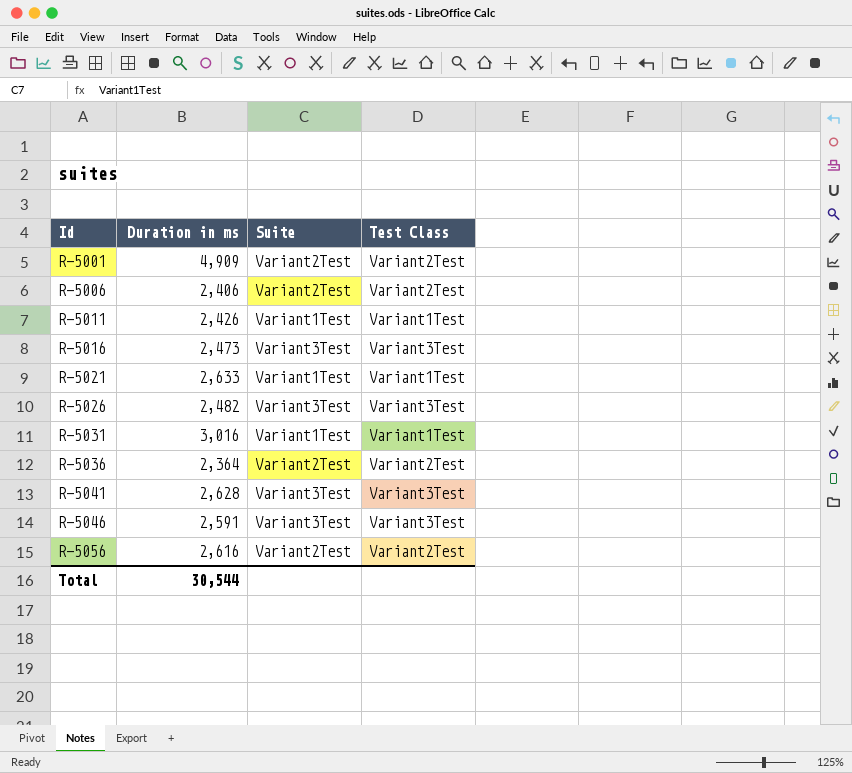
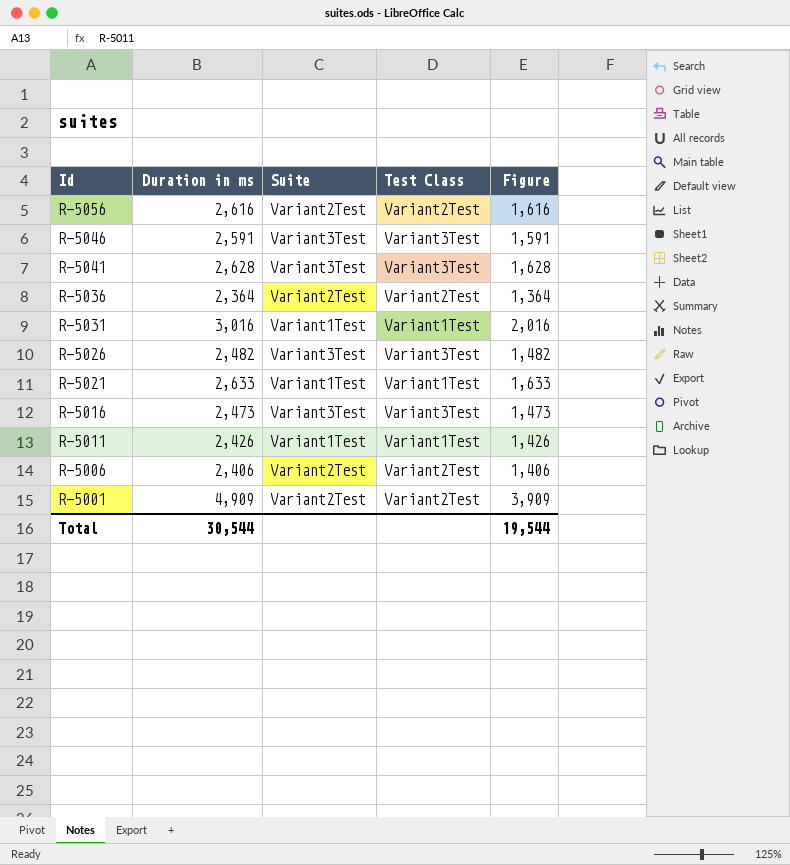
row order: Id ascending -> Id descending
column Figure | formula: none -> [Duration in ms] - 1000

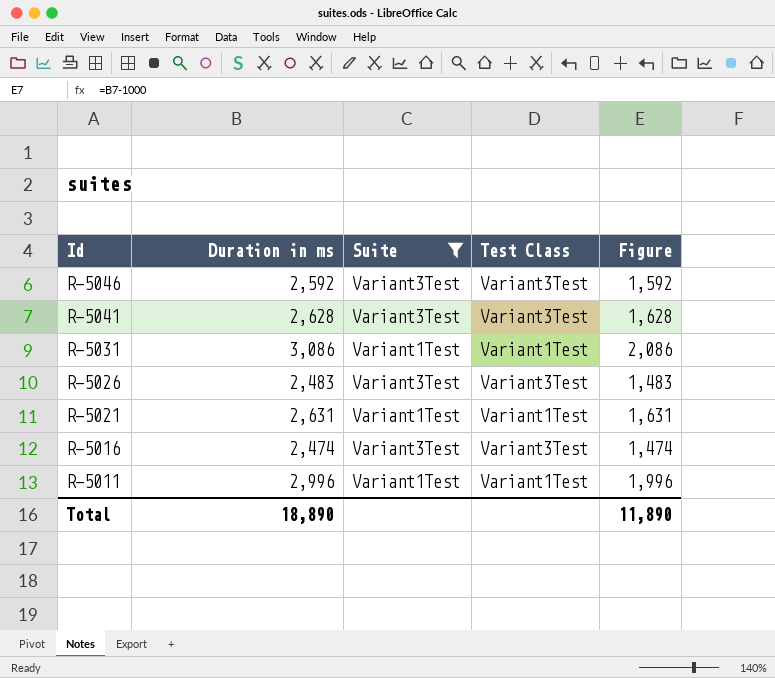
filter: none -> Suite != Variant2Test
R-5046 | Duration in ms: 2,591 -> 2,592
R-5046 | Figure: 1,591 -> 1,592
R-5031 | Duration in ms: 3,016 -> 3,086
R-5031 | Figure: 2,016 -> 2,086
R-5026 | Duration in ms: 2,482 -> 2,483
R-5026 | Figure: 1,482 -> 1,483
R-5021 | Duration in ms: 2,633 -> 2,631
R-5021 | Figure: 1,633 -> 1,631
R-5016 | Duration in ms: 2,473 -> 2,474
R-5016 | Figure: 1,473 -> 1,474
R-5011 | Duration in ms: 2,426 -> 2,996
R-5011 | Figure: 1,426 -> 1,996
Total | Duration in ms: 30,544 -> 18,890
Total | Figure: 19,544 -> 11,890

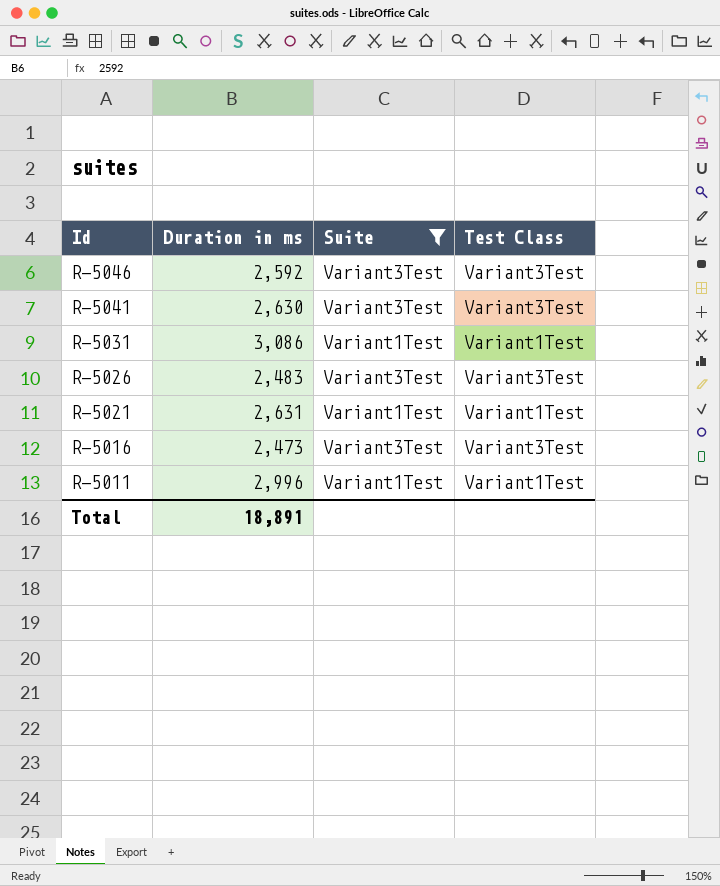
column Figure | formula: [Duration in ms] - 1000 -> none
R-5041 | Duration in ms: 2,628 -> 2,630
R-5016 | Duration in ms: 2,474 -> 2,473
Total | Duration in ms: 18,890 -> 18,891

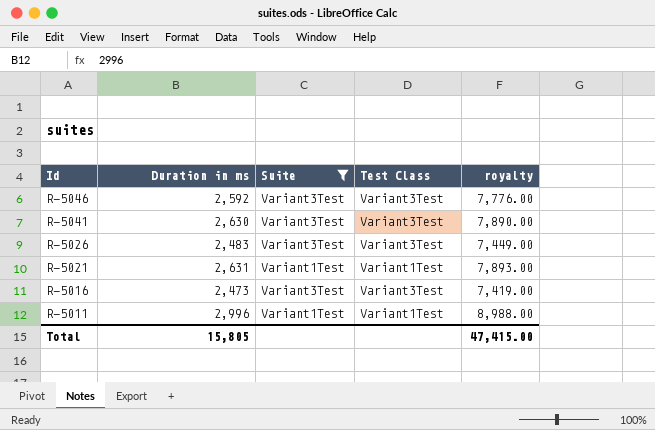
column royalty | formula: none -> [Duration in ms] * 3
row R-5031: 3,086 | Variant1Test | Variant1Test -> none
Total | Duration in ms: 18,891 -> 15,805

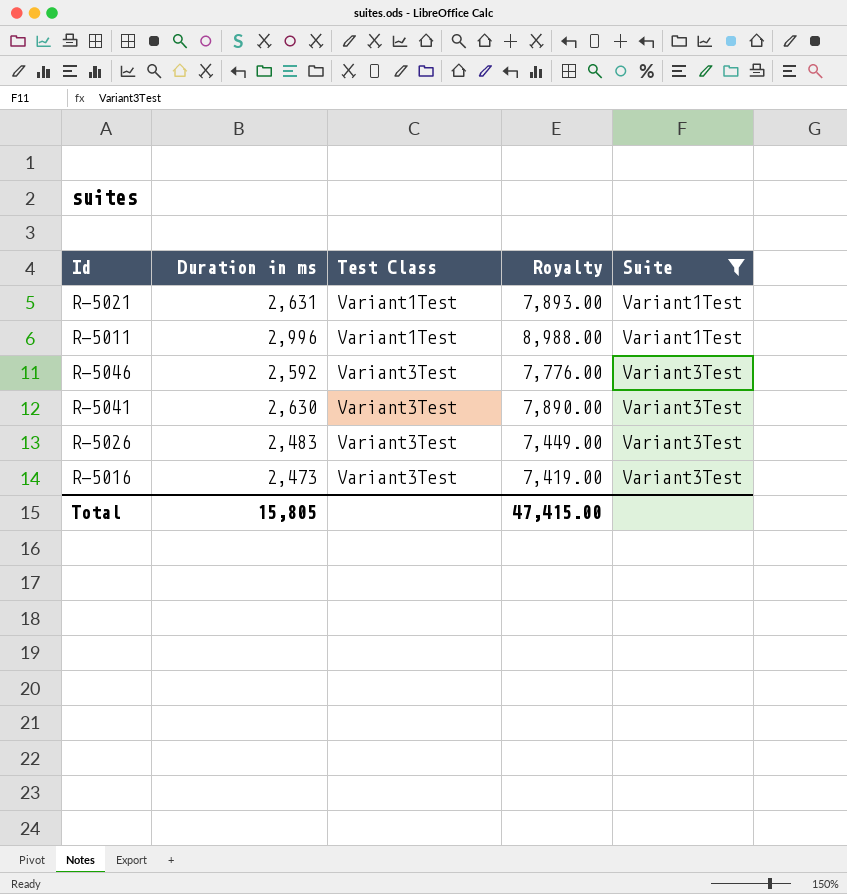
row order: Id descending -> Test Class ascending
column name: royalty -> Royalty
column Suite | position: 3 -> 5

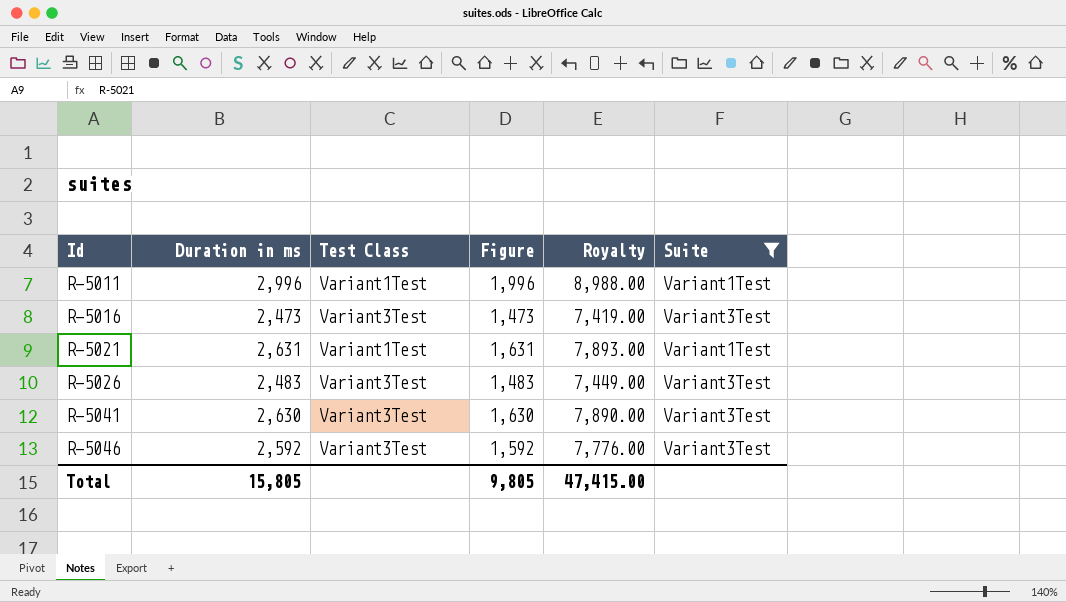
row order: Test Class ascending -> Id ascending
column Figure | formula: none -> [Duration in ms] - 1000

